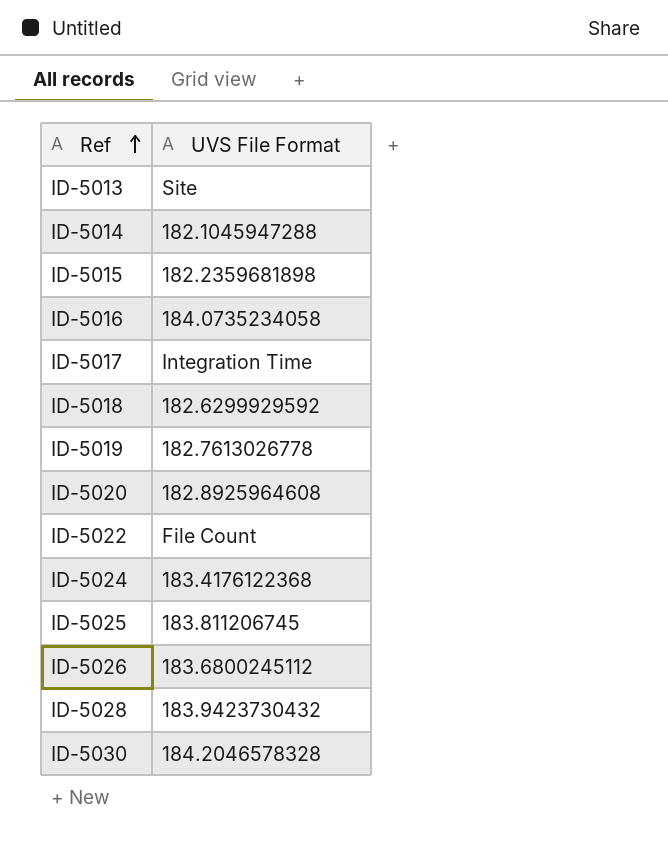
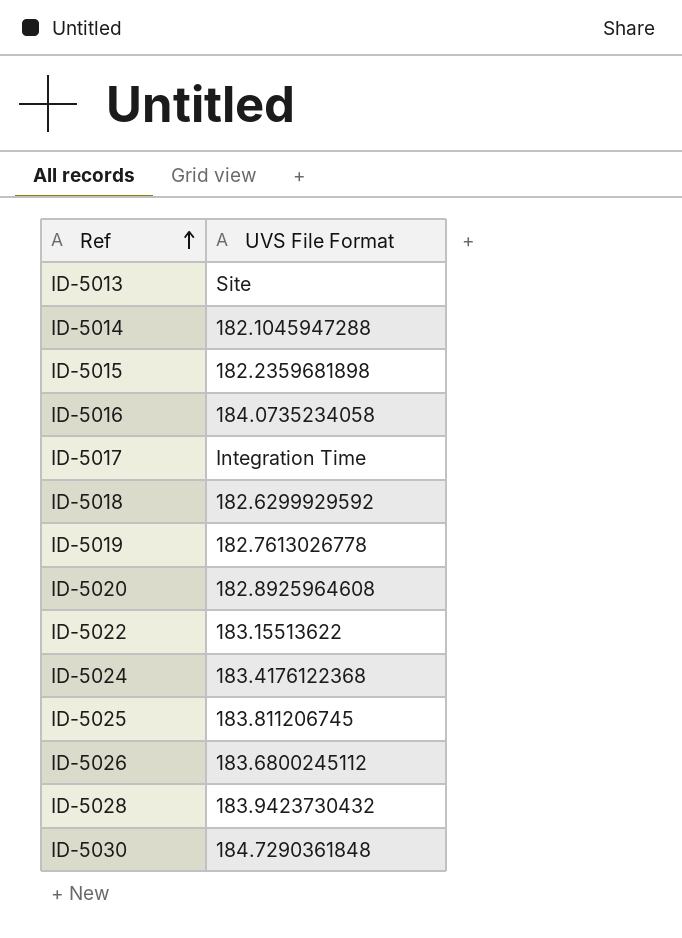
ID-5022 | UVS File Format: File Count -> 183.15513622
ID-5030 | UVS File Format: 184.2046578328 -> 184.7290361848

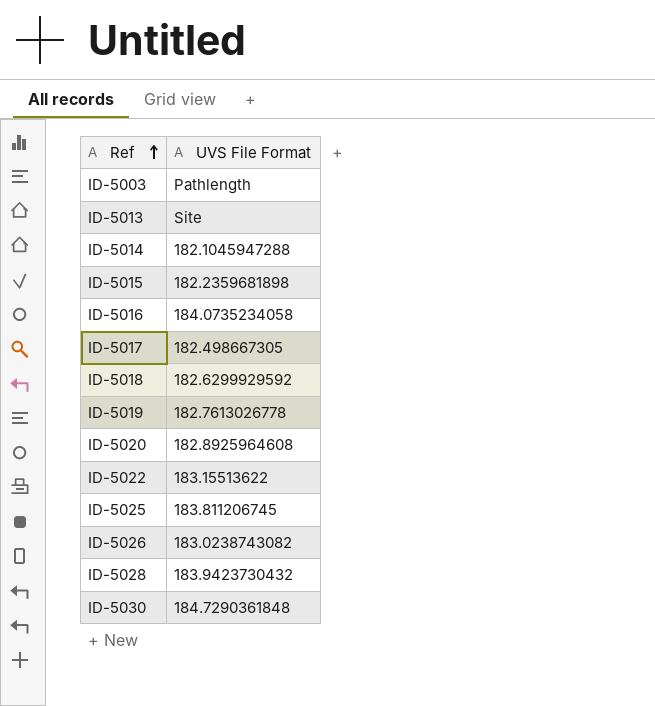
row ID-5024: 183.4176122368 -> none
row ID-5003: none -> Pathlength
ID-5017 | UVS File Format: Integration Time -> 182.498667305
ID-5026 | UVS File Format: 183.6800245112 -> 183.0238743082

